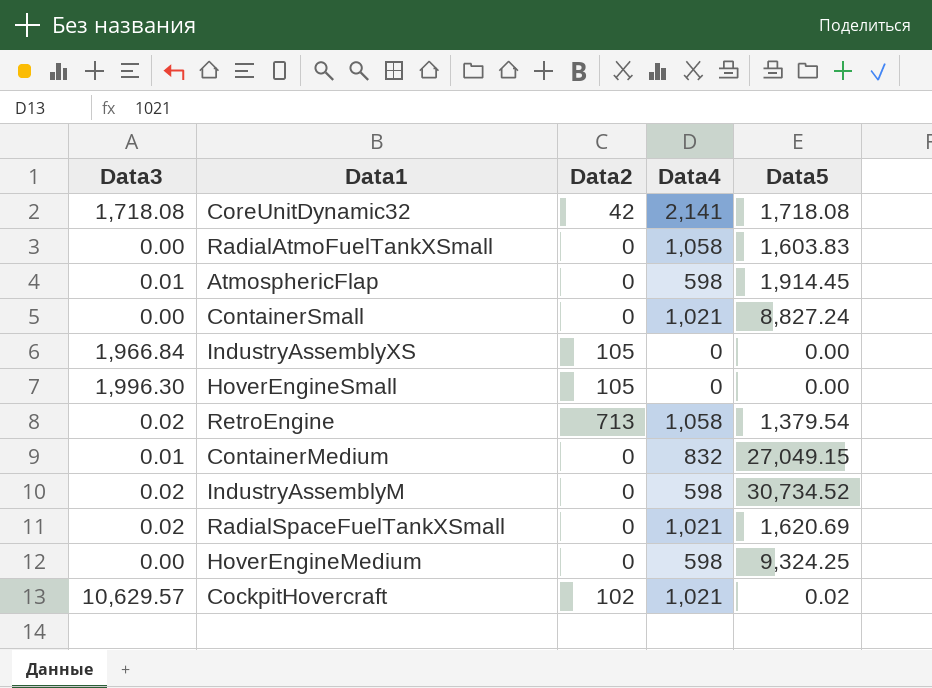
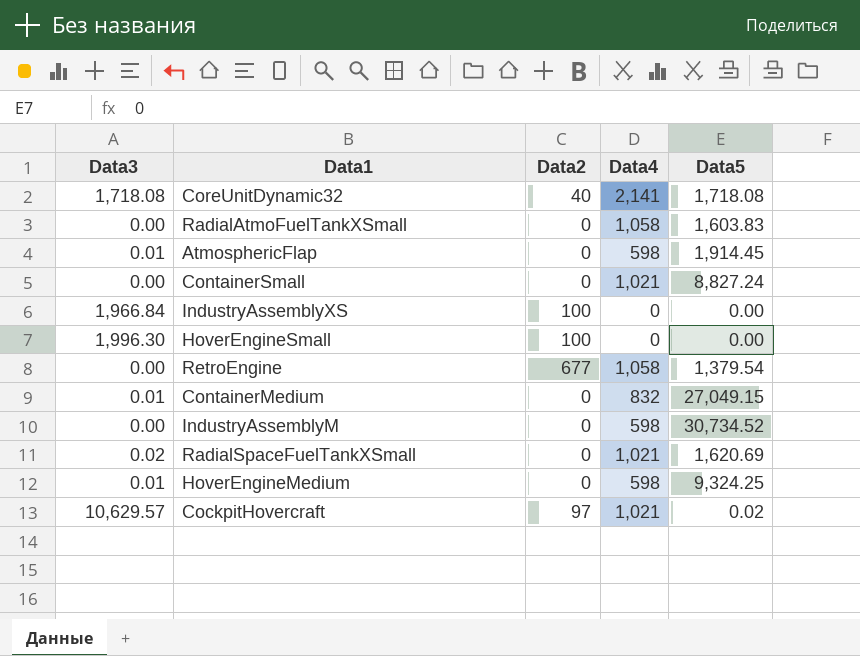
CoreUnitDynamic32 | Data2: 42 -> 40
IndustryAssemblyXS | Data2: 105 -> 100
HoverEngineSmall | Data2: 105 -> 100
RetroEngine | Data3: 0.02 -> 0.00
RetroEngine | Data2: 713 -> 677
IndustryAssemblyM | Data3: 0.02 -> 0.00
HoverEngineMedium | Data3: 0.00 -> 0.01
CockpitHovercraft | Data2: 102 -> 97

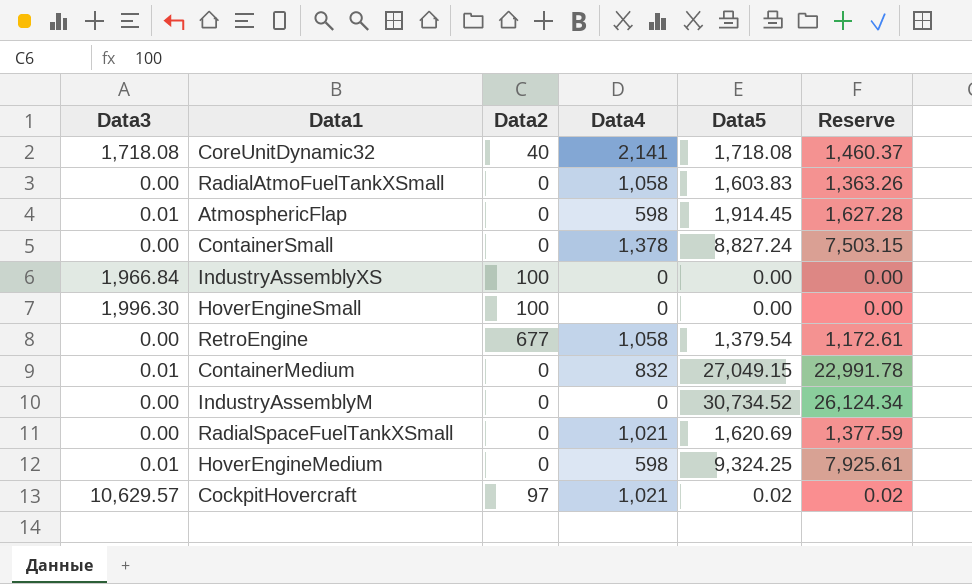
column Reserve | formula: none -> [Data5] * 0.85
ContainerSmall | Data4: 1,021 -> 1,378
IndustryAssemblyM | Data4: 598 -> 0
RadialSpaceFuelTankXSmall | Data3: 0.02 -> 0.00

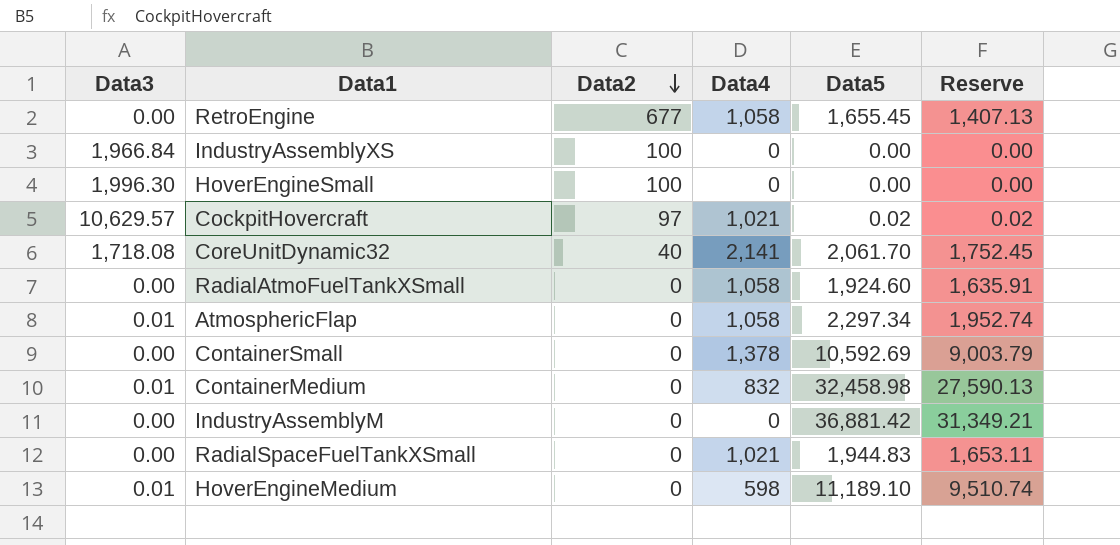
row order: none -> Data2 descending
RetroEngine | Data5: 1,379.54 -> 1,655.45
RetroEngine | Reserve: 1,172.61 -> 1,407.13
CoreUnitDynamic32 | Data5: 1,718.08 -> 2,061.70
CoreUnitDynamic32 | Reserve: 1,460.37 -> 1,752.45
RadialAtmoFuelTankXSmall | Data5: 1,603.83 -> 1,924.60
RadialAtmoFuelTankXSmall | Reserve: 1,363.26 -> 1,635.91
AtmosphericFlap | Data4: 598 -> 1,058
AtmosphericFlap | Data5: 1,914.45 -> 2,297.34
AtmosphericFlap | Reserve: 1,627.28 -> 1,952.74
ContainerSmall | Data5: 8,827.24 -> 10,592.69
ContainerSmall | Reserve: 7,503.15 -> 9,003.79
ContainerMedium | Data5: 27,049.15 -> 32,458.98
ContainerMedium | Reserve: 22,991.78 -> 27,590.13
IndustryAssemblyM | Data5: 30,734.52 -> 36,881.42
IndustryAssemblyM | Reserve: 26,124.34 -> 31,349.21
RadialSpaceFuelTankXSmall | Data5: 1,620.69 -> 1,944.83
RadialSpaceFuelTankXSmall | Reserve: 1,377.59 -> 1,653.11
HoverEngineMedium | Data5: 9,324.25 -> 11,189.10
HoverEngineMedium | Reserve: 7,925.61 -> 9,510.74

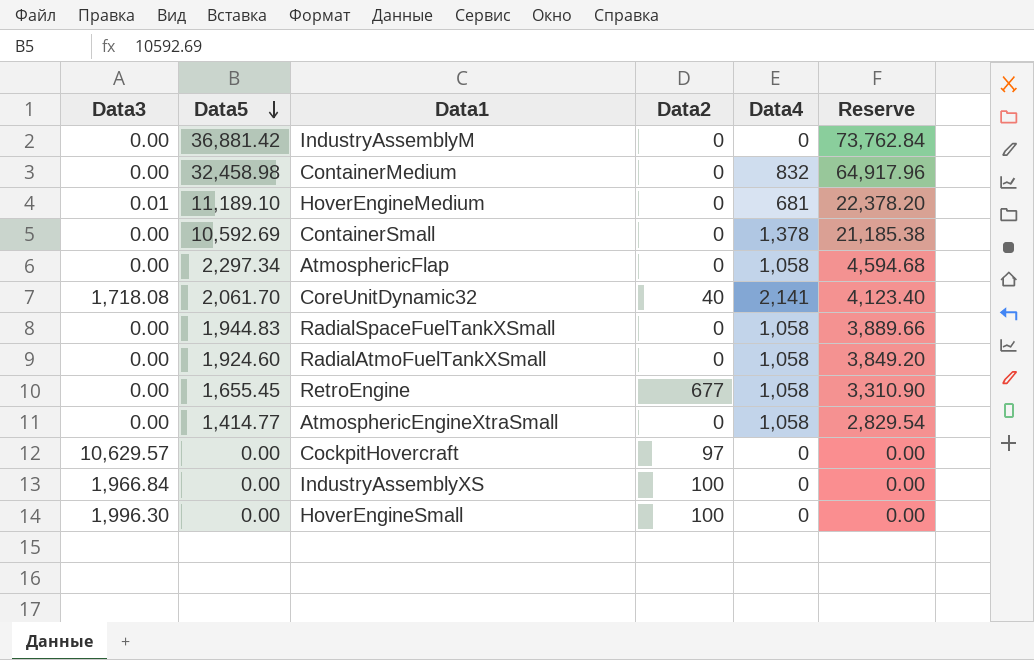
row order: Data2 descending -> Data5 descending
column Data5 | position: 5 -> 2
column Reserve | formula: [Data5] * 0.85 -> [Data5] * 2
ContainerMedium | Data3: 0.01 -> 0.00
HoverEngineMedium | Data4: 598 -> 681
AtmosphericFlap | Data3: 0.01 -> 0.00
RadialSpaceFuelTankXSmall | Data4: 1,021 -> 1,058
row AtmosphericEngineXtraSmall: none -> 0.00 | 1,414.77 | 0 | 1,058 | 2,829.54
CockpitHovercraft | Data5: 0.02 -> 0.00
CockpitHovercraft | Data4: 1,021 -> 0

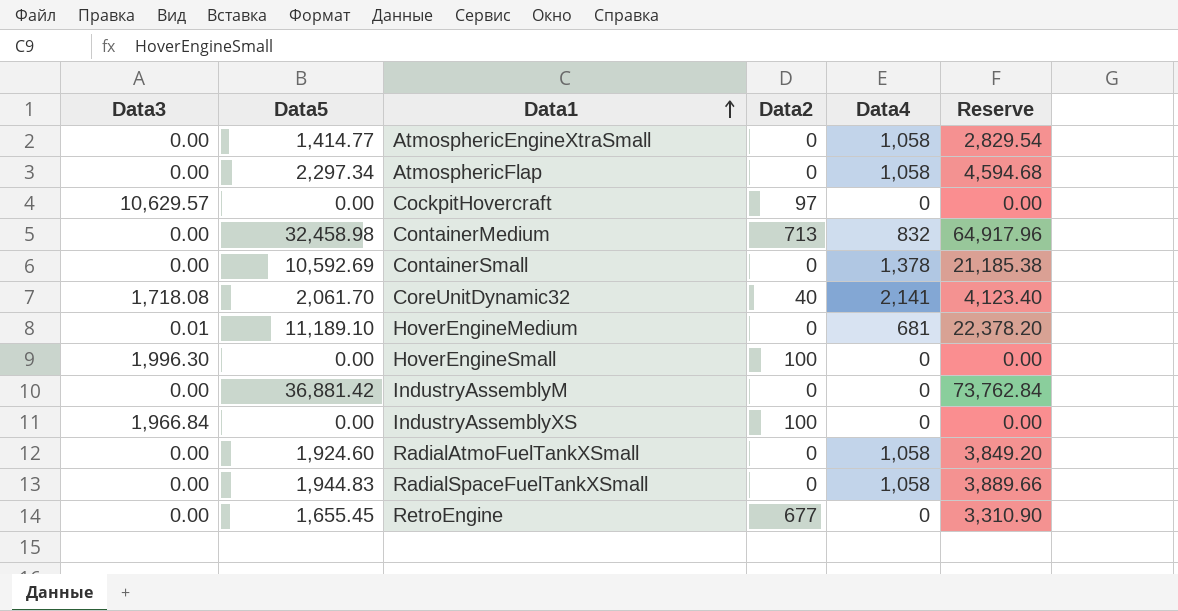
row order: Data5 descending -> Data1 ascending
ContainerMedium | Data2: 0 -> 713
RetroEngine | Data4: 1,058 -> 0

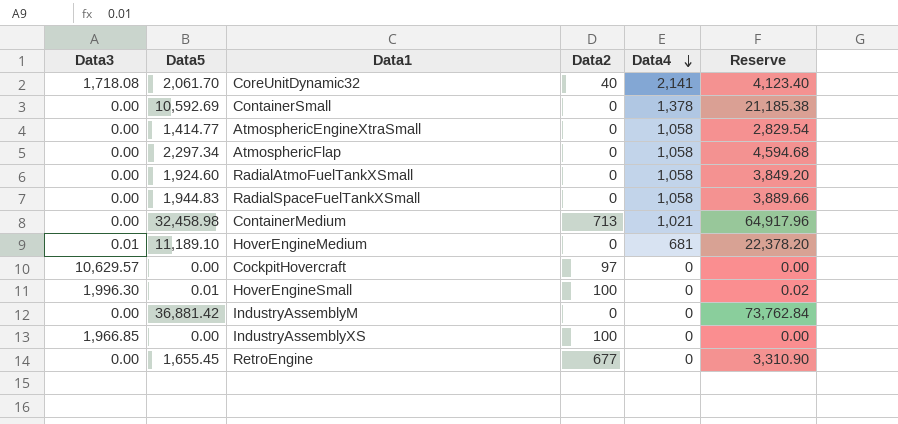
row order: Data1 ascending -> Data4 descending
ContainerMedium | Data4: 832 -> 1,021
HoverEngineSmall | Data5: 0.00 -> 0.01
HoverEngineSmall | Reserve: 0.00 -> 0.02
IndustryAssemblyXS | Data3: 1,966.84 -> 1,966.85

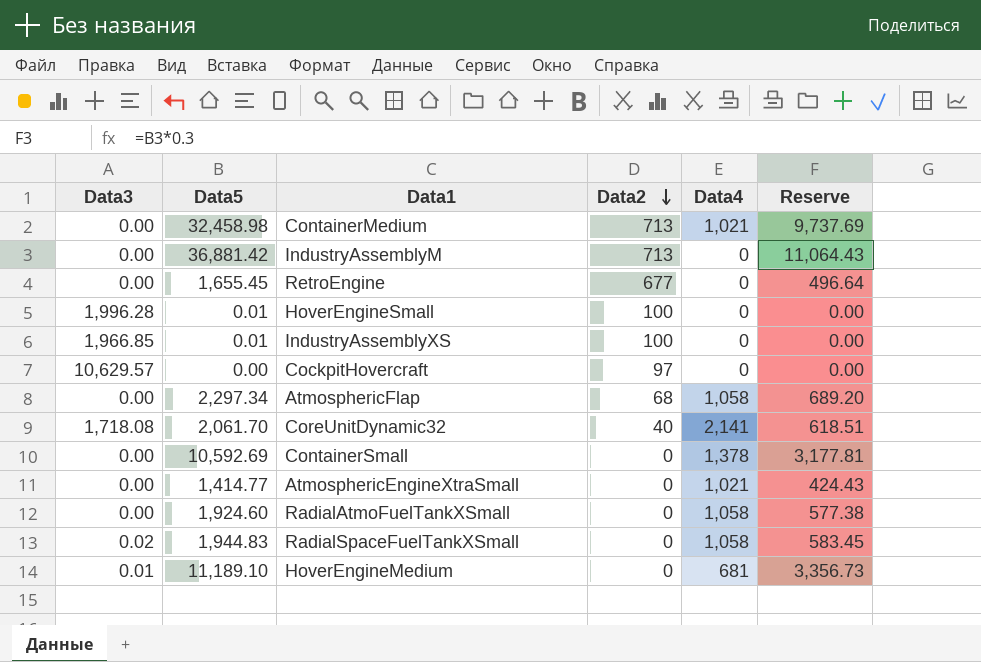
row order: Data4 descending -> Data2 descending
column Reserve | formula: [Data5] * 2 -> [Data5] * 0.3
IndustryAssemblyM | Data2: 0 -> 713
HoverEngineSmall | Data3: 1,996.30 -> 1,996.28
IndustryAssemblyXS | Data5: 0.00 -> 0.01
AtmosphericFlap | Data2: 0 -> 68
AtmosphericEngineXtraSmall | Data4: 1,058 -> 1,021
RadialSpaceFuelTankXSmall | Data3: 0.00 -> 0.02

